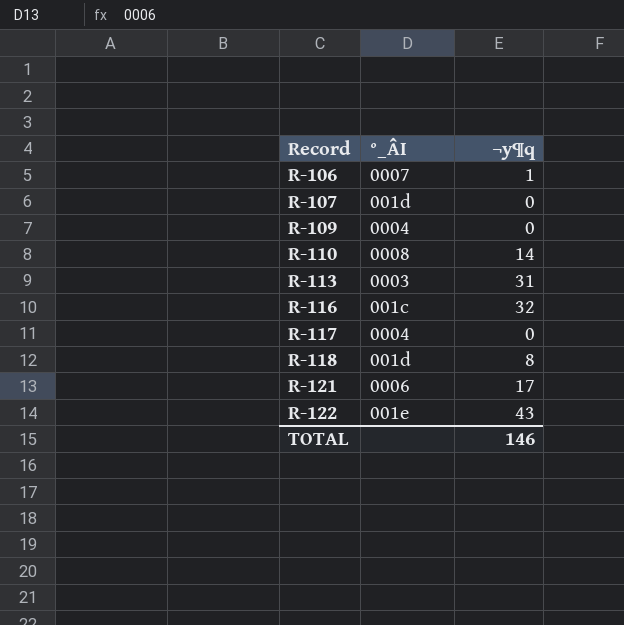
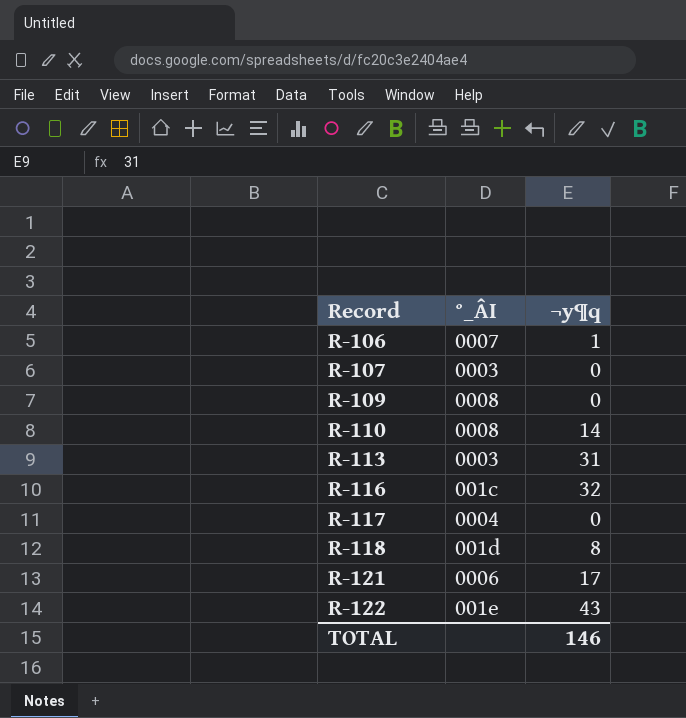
R-107 | °_ÂI: 001d -> 0003
R-109 | °_ÂI: 0004 -> 0008

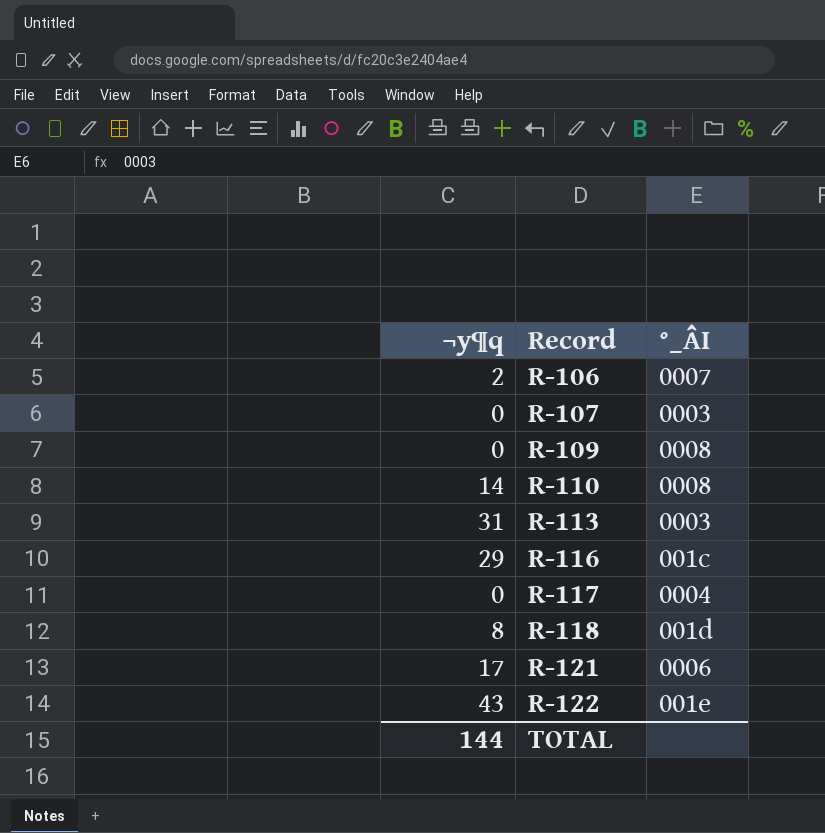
column ¬y¶q | position: 3 -> 1
R-106 | ¬y¶q: 1 -> 2
R-116 | ¬y¶q: 32 -> 29
TOTAL | ¬y¶q: 146 -> 144

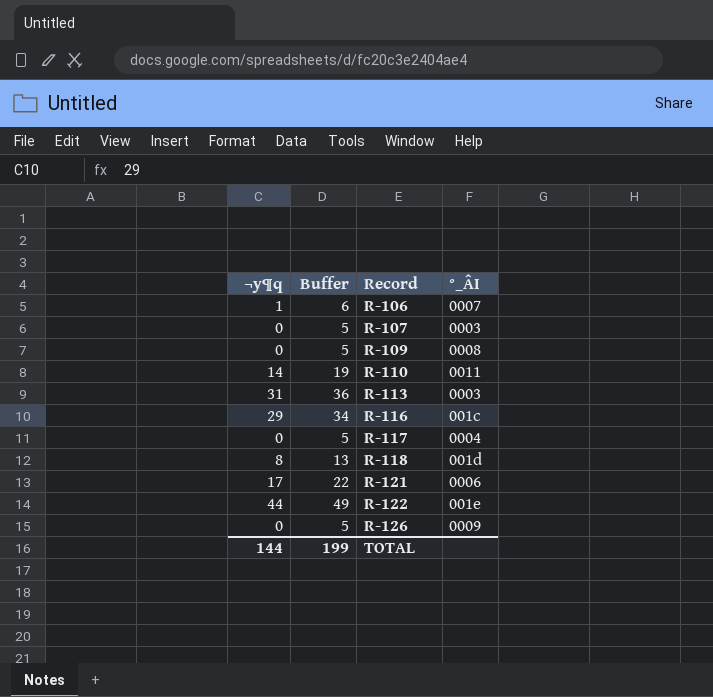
column Buffer | formula: none -> [¬y¶q] + 5
R-106 | ¬y¶q: 2 -> 1
R-110 | °_ÂI: 0008 -> 0011
R-122 | ¬y¶q: 43 -> 44
row R-126: none -> 0 | 5 | 0009

